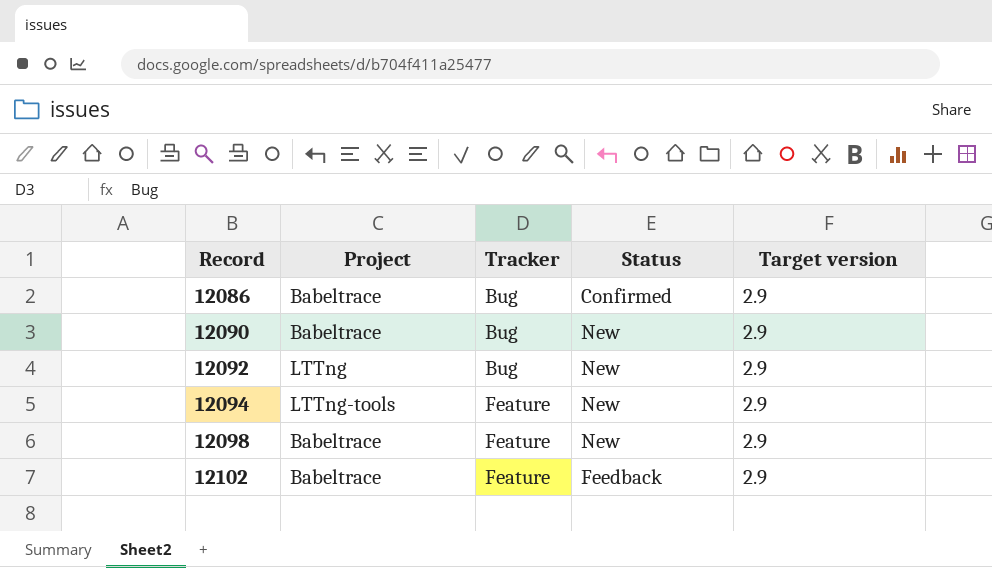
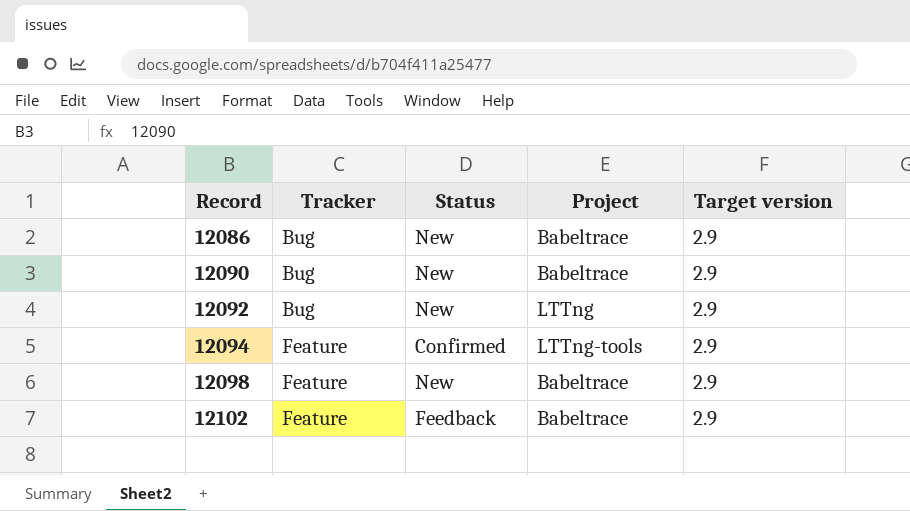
column Project | position: 2 -> 4
12086 | Status: Confirmed -> New
12094 | Status: New -> Confirmed

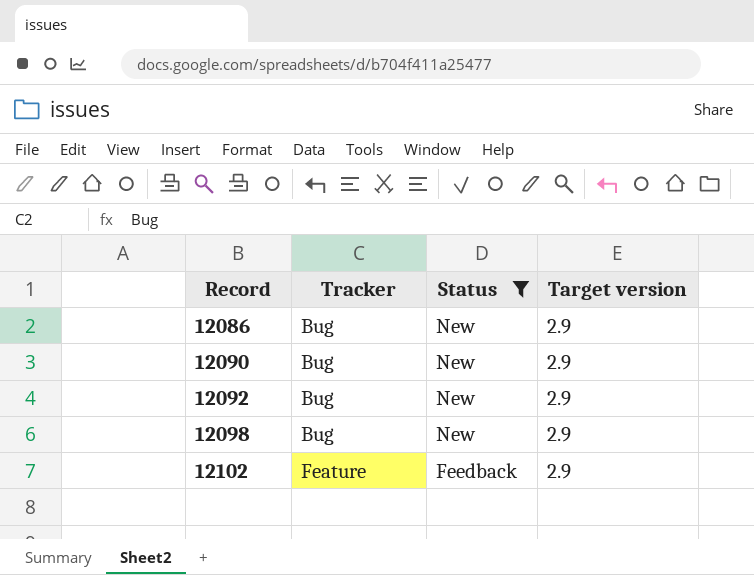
filter: none -> Status != Confirmed
column Project | position: 4 -> none
12098 | Tracker: Feature -> Bug

